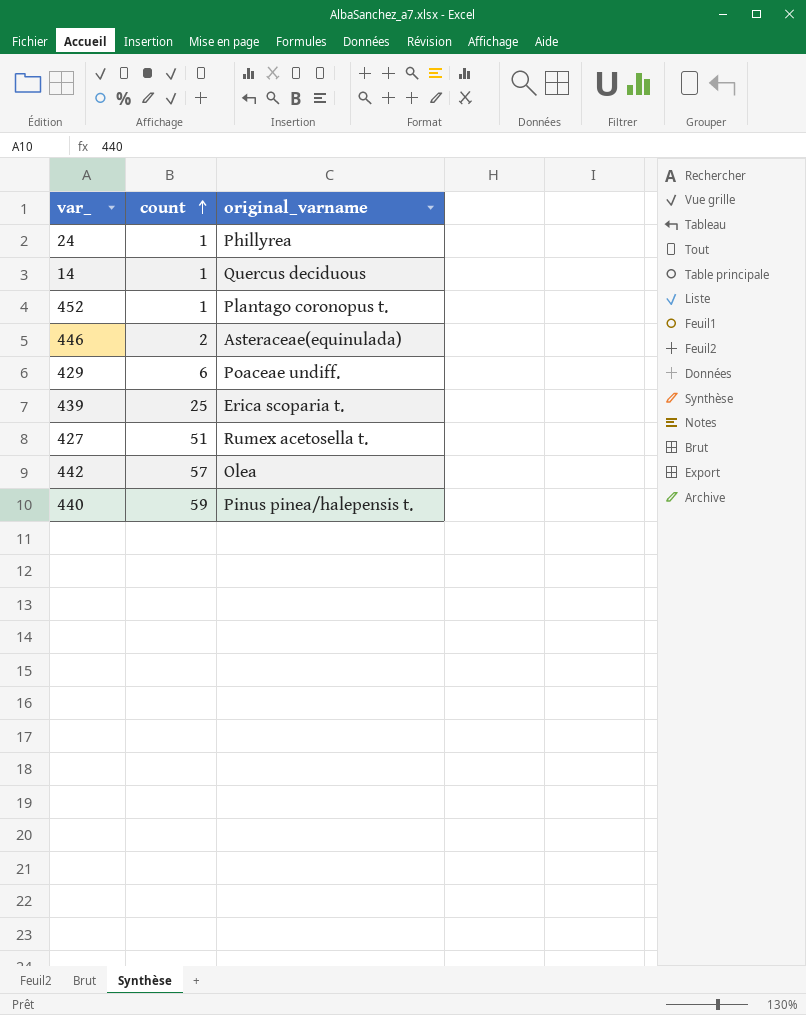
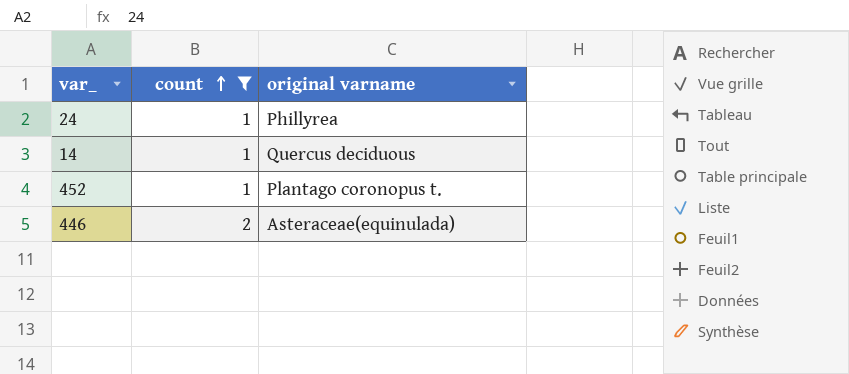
filter: none -> count <= 2
column name: original_varname -> original varname

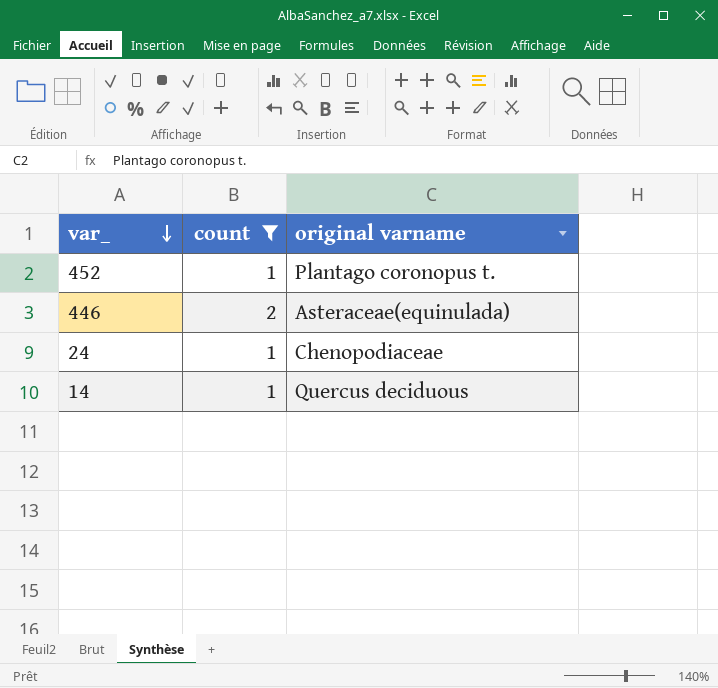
row order: count ascending -> var_ descending
24 | original varname: Phillyrea -> Chenopodiaceae

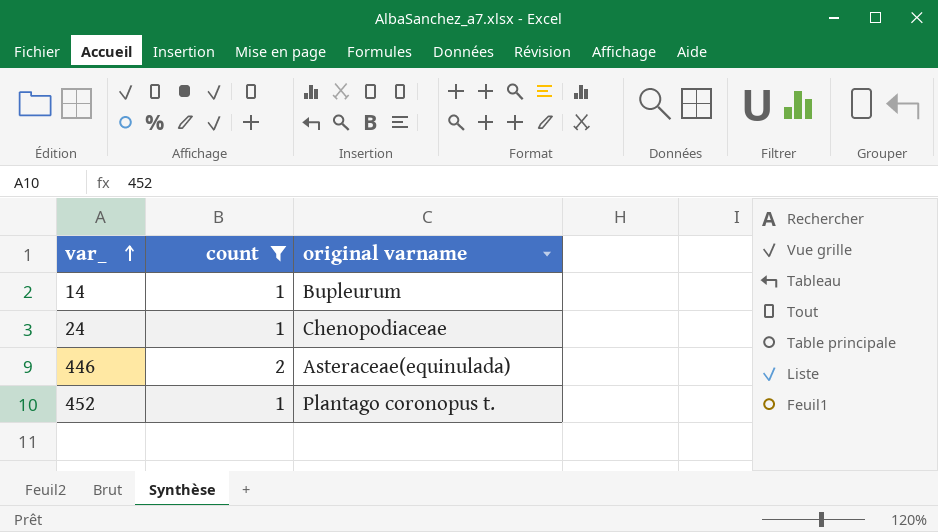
row order: var_ descending -> var_ ascending
14 | original varname: Quercus deciduous -> Bupleurum

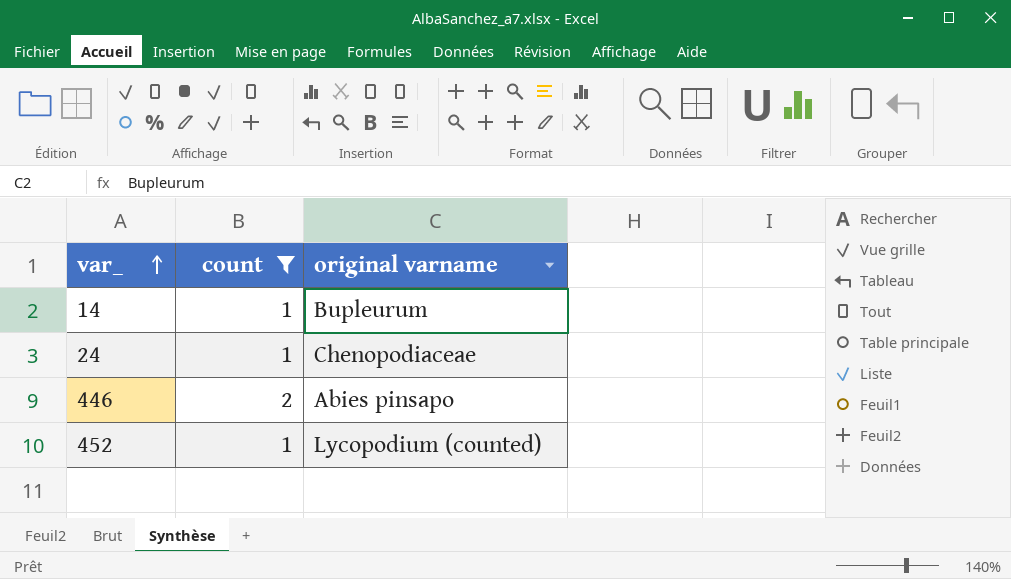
446 | original varname: Asteraceae(equinulada) -> Abies pinsapo
452 | original varname: Plantago coronopus t. -> Lycopodium (counted)

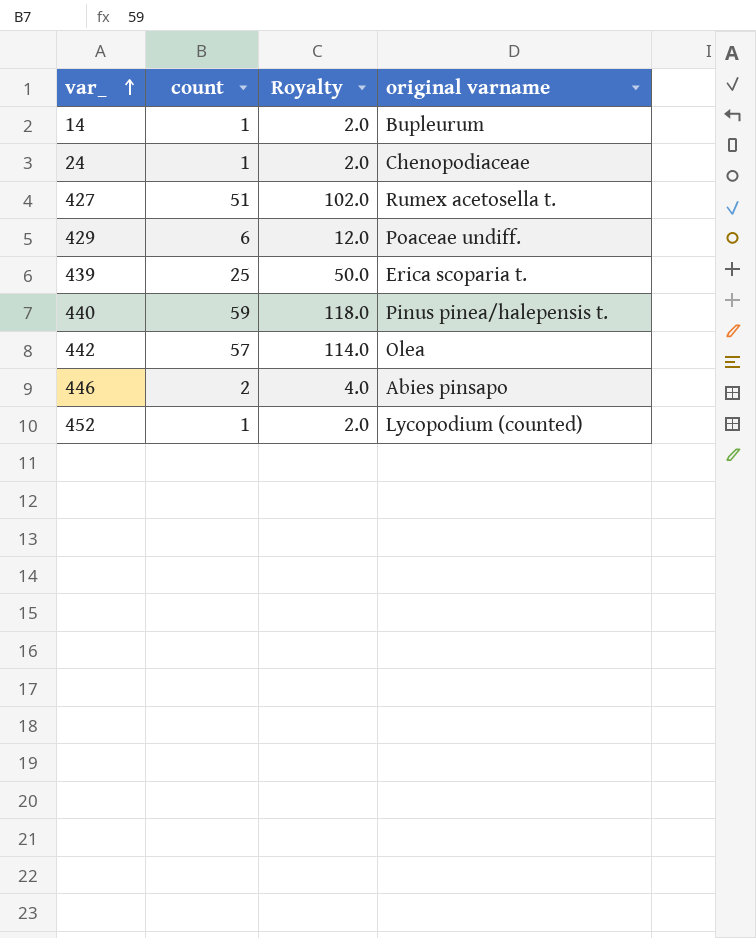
filter: count <= 2 -> none
column Royalty | formula: none -> [count] * 2

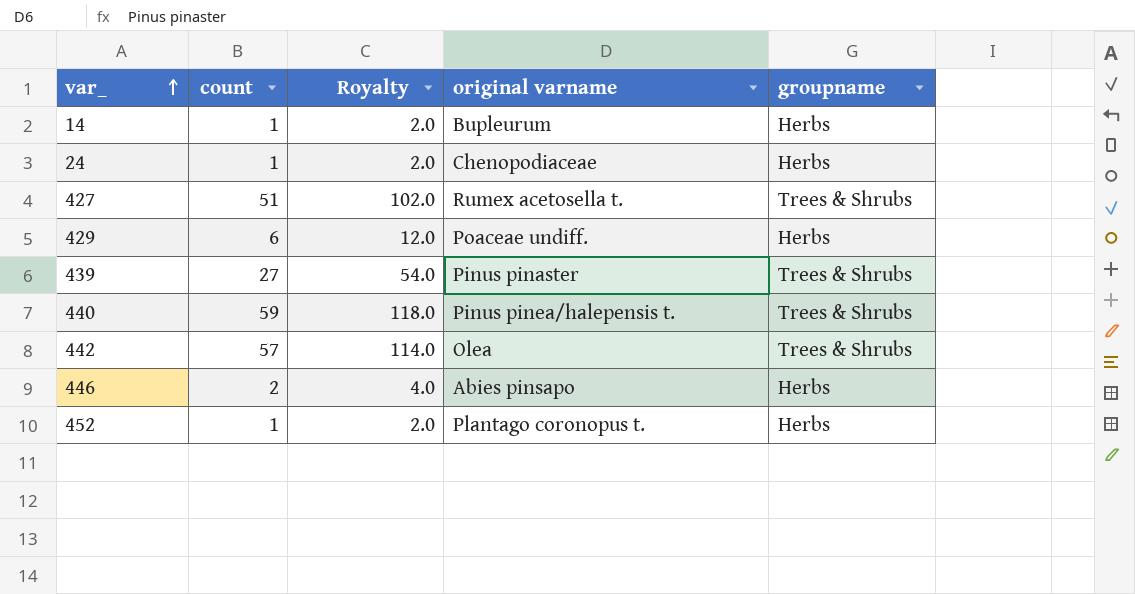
column groupname | position: none -> 5
439 | count: 25 -> 27
439 | Royalty: 50.0 -> 54.0
439 | original varname: Erica scoparia t. -> Pinus pinaster
452 | original varname: Lycopodium (counted) -> Plantago coronopus t.

